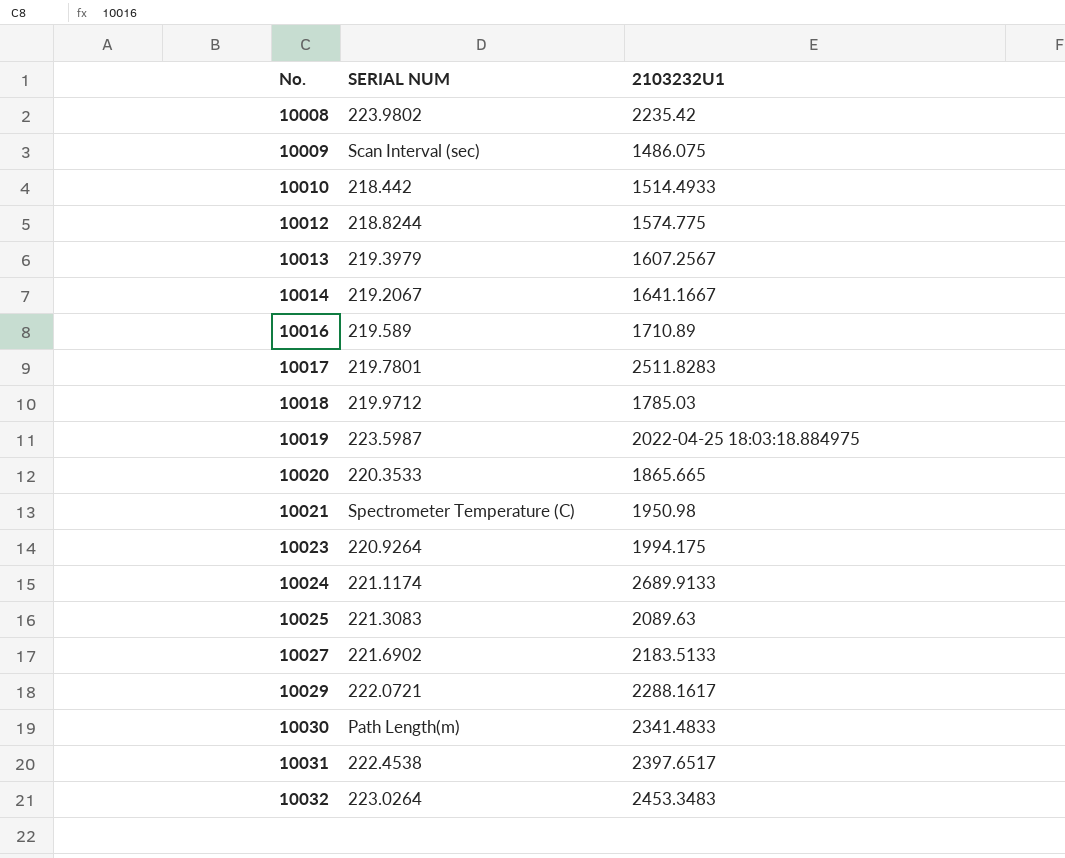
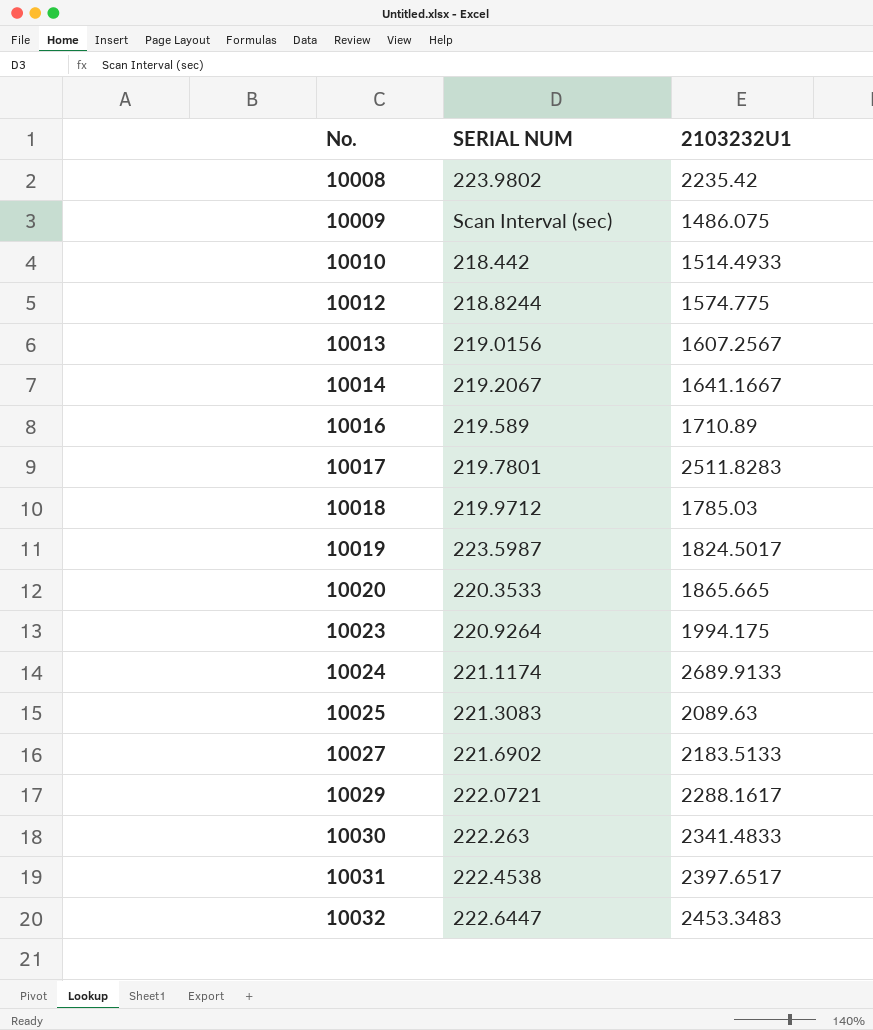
row 10021: Spectrometer Temperature (C) | 1950.98 -> none
10013 | SERIAL NUM: 219.3979 -> 219.0156
10019 | 2103232U1: 2022-04-25 18:03:18.884975 -> 1824.5017
10030 | SERIAL NUM: Path Length(m) -> 222.263
10032 | SERIAL NUM: 223.0264 -> 222.6447

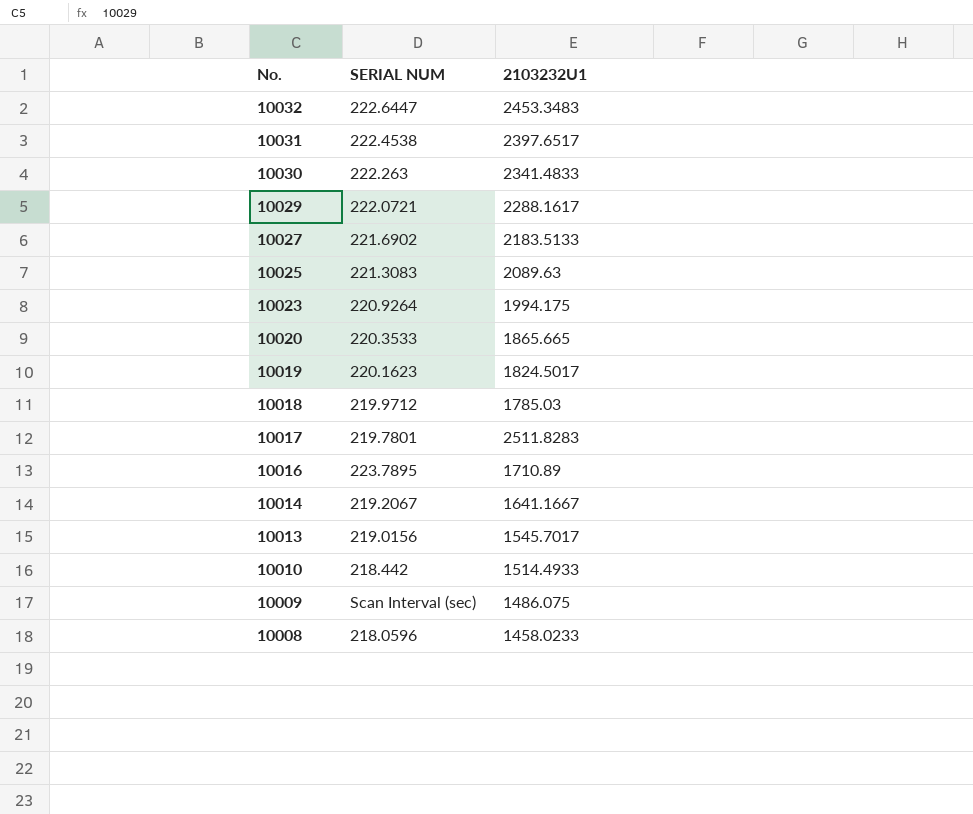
row order: No. ascending -> No. descending
row 10012: 218.8244 | 1574.775 -> none
row 10024: 221.1174 | 2689.9133 -> none
10019 | SERIAL NUM: 223.5987 -> 220.1623
10016 | SERIAL NUM: 219.589 -> 223.7895
10013 | 2103232U1: 1607.2567 -> 1545.7017
10008 | SERIAL NUM: 223.9802 -> 218.0596
10008 | 2103232U1: 2235.42 -> 1458.0233

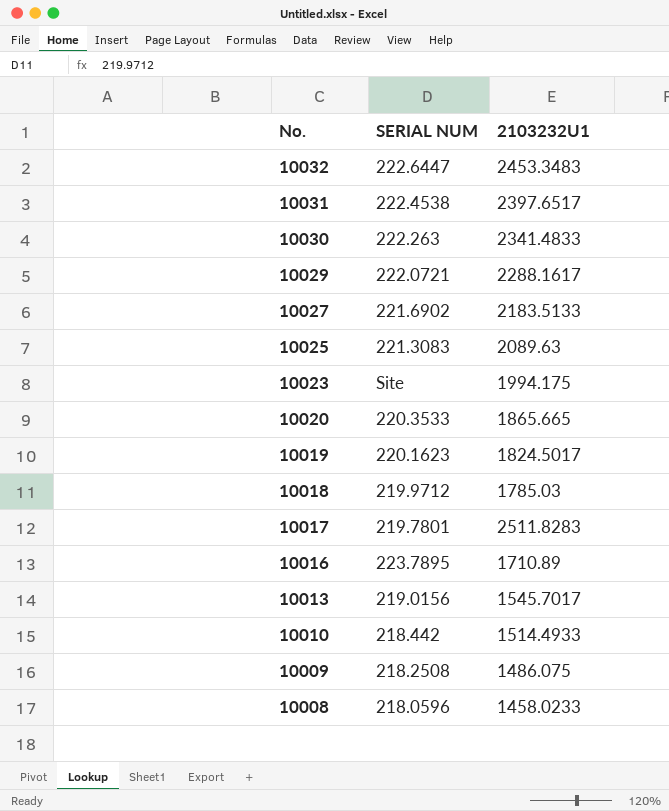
row 10014: 219.2067 | 1641.1667 -> none
10023 | SERIAL NUM: 220.9264 -> Site
10009 | SERIAL NUM: Scan Interval (sec) -> 218.2508

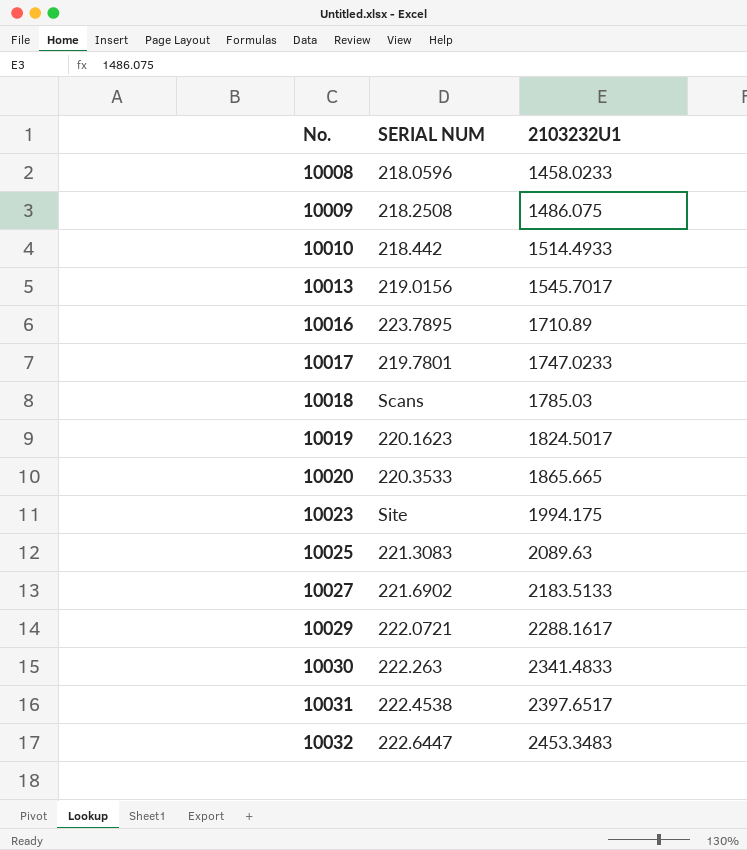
row order: No. descending -> No. ascending
10017 | 2103232U1: 2511.8283 -> 1747.0233
10018 | SERIAL NUM: 219.9712 -> Scans

